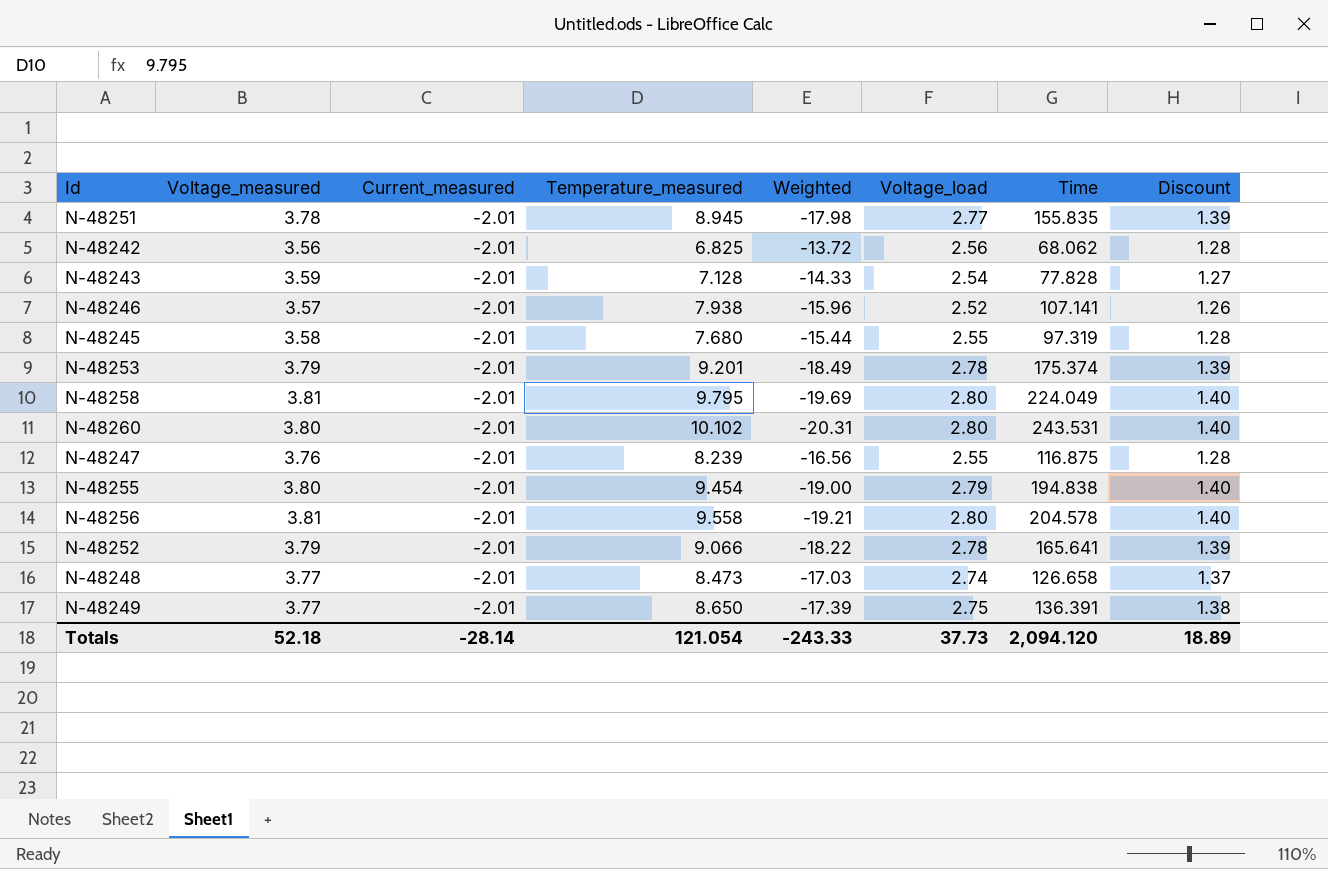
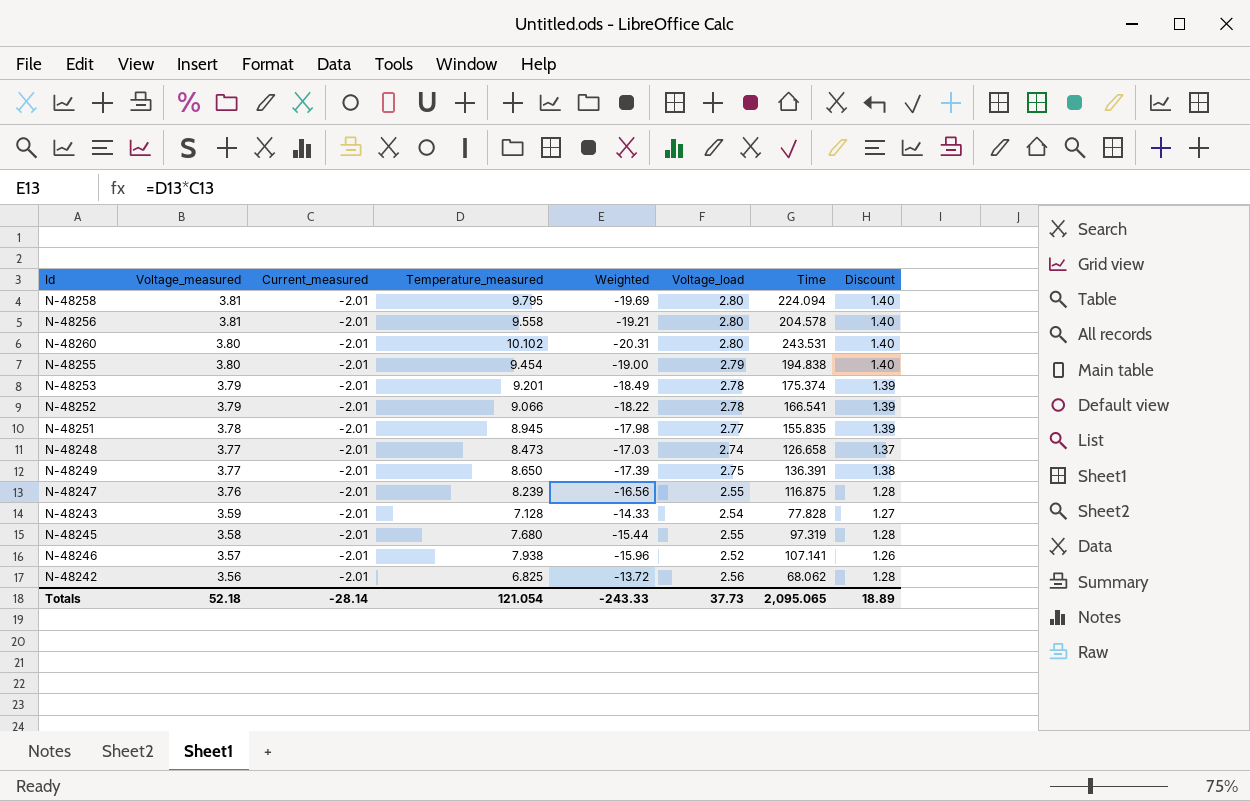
row order: none -> Voltage_measured descending
N-48258 | Time: 224.049 -> 224.094
N-48252 | Time: 165.641 -> 166.541
Totals | Time: 2,094.120 -> 2,095.065

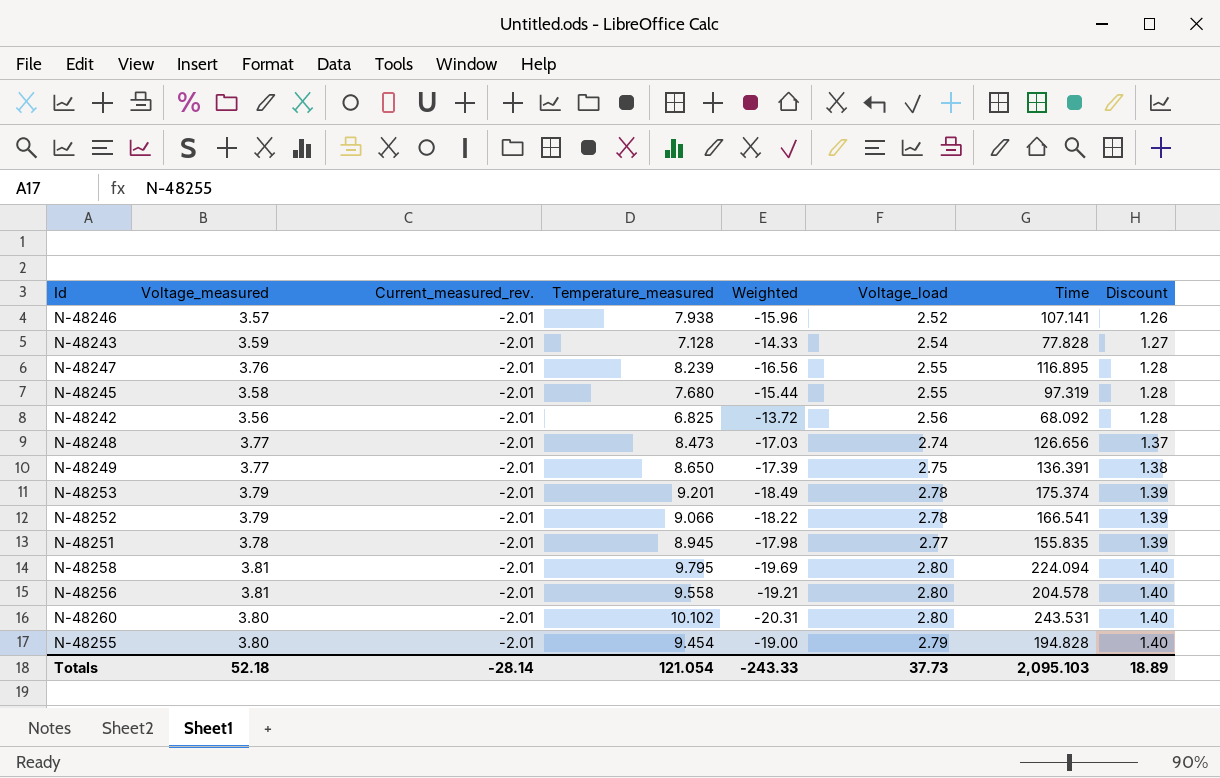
row order: Voltage_measured descending -> Discount ascending
column name: Current_measured -> Current_measured_rev.
N-48247 | Time: 116.875 -> 116.895
N-48242 | Time: 68.062 -> 68.092
N-48248 | Time: 126.658 -> 126.656
N-48255 | Time: 194.838 -> 194.828
Totals | Time: 2,095.065 -> 2,095.103

